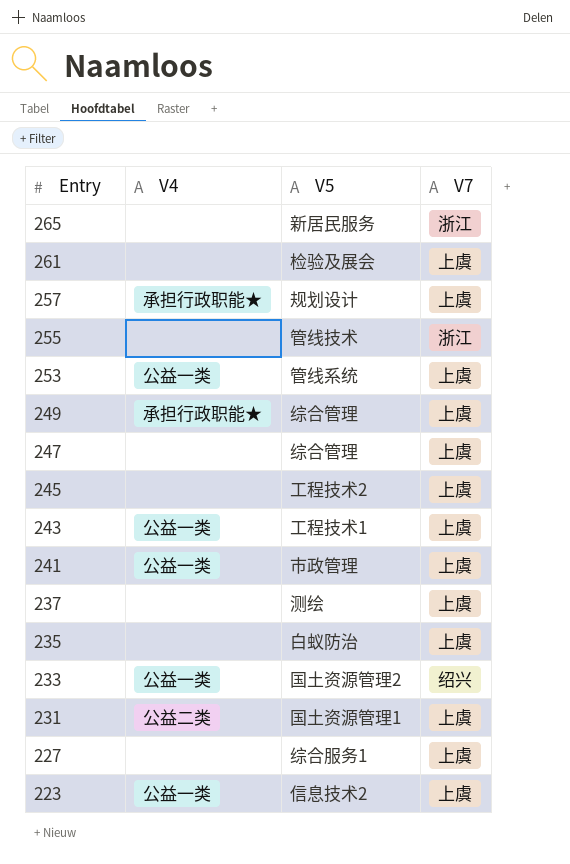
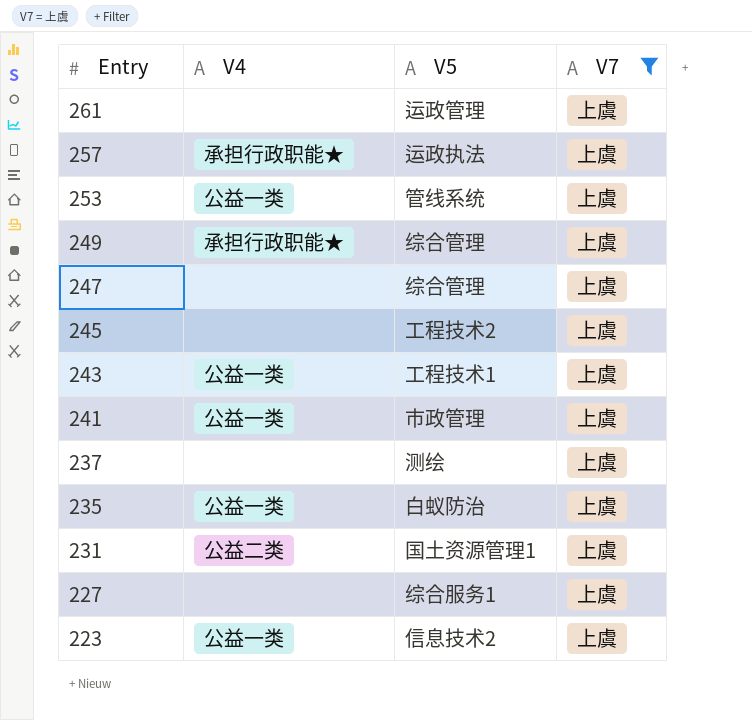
filter: none -> V7 = 上虞
261 | V5: 检验及展会 -> 运政管理
257 | V5: 规划设计 -> 运政执法
235 | V4: none -> 公益一类

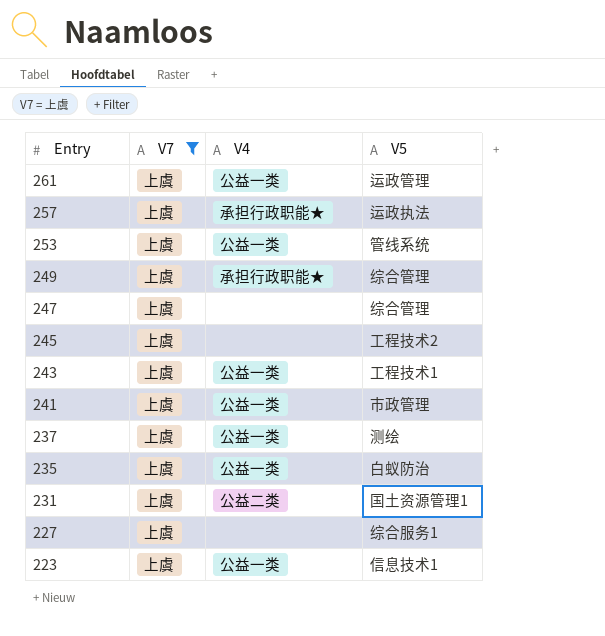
column V7 | position: 4 -> 2
261 | V4: none -> 公益一类
237 | V4: none -> 公益一类
223 | V5: 信息技术2 -> 信息技术1

